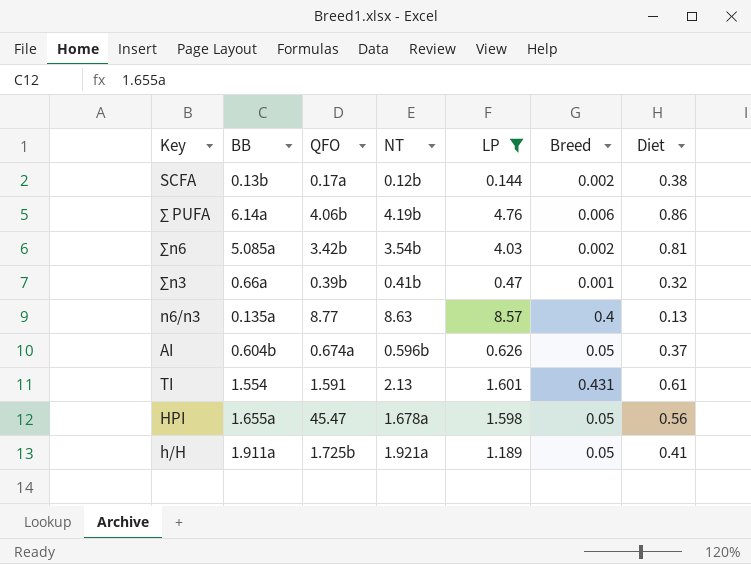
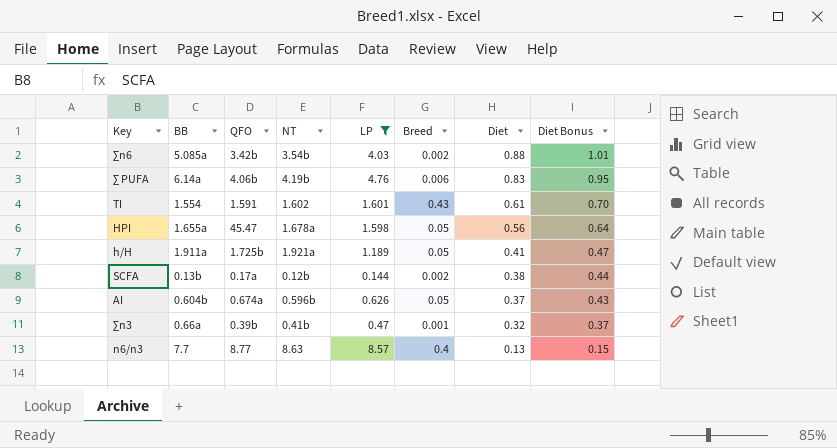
row order: none -> Diet descending
column Diet Bonus | formula: none -> [Diet] * 1.15
∑n6 | Diet: 0.81 -> 0.88
∑ PUFA | Diet: 0.86 -> 0.83
TI | NT: 2.13 -> 1.602
TI | Breed: 0.431 -> 0.43
n6/n3 | BB: 0.135a -> 7.7

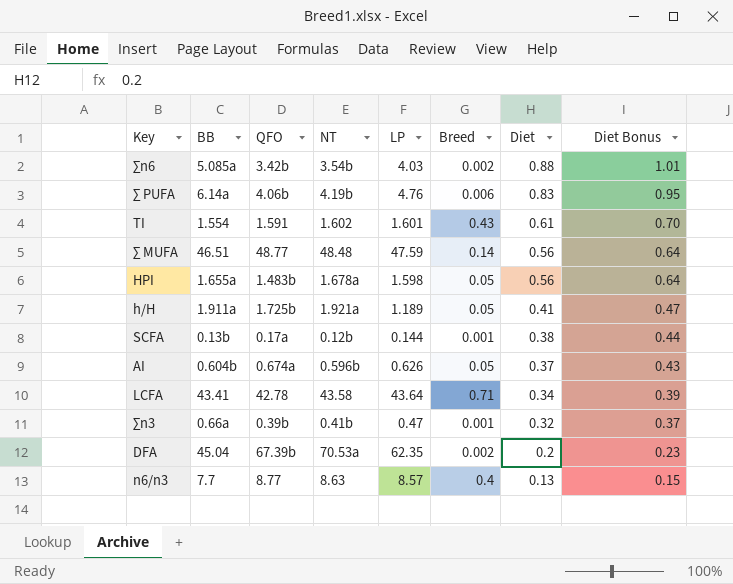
filter: LP <= 8.57 -> none
HPI | QFO: 45.47 -> 1.483b
SCFA | Breed: 0.002 -> 0.001

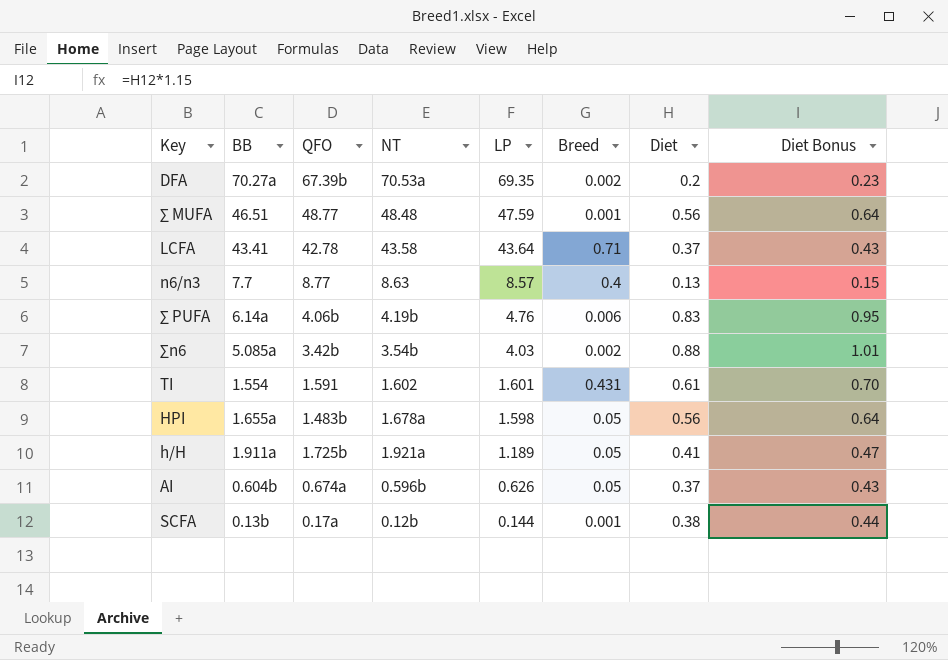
row order: Diet descending -> LP descending
row ∑n3: 0.66a | 0.39b | 0.41b | 0.47 | 0.001 | 0.32 | 0.37 -> none
DFA | BB: 45.04 -> 70.27a
DFA | LP: 62.35 -> 69.35
∑ MUFA | Breed: 0.14 -> 0.001
LCFA | Diet: 0.34 -> 0.37
LCFA | Diet Bonus: 0.39 -> 0.43
TI | Breed: 0.43 -> 0.431

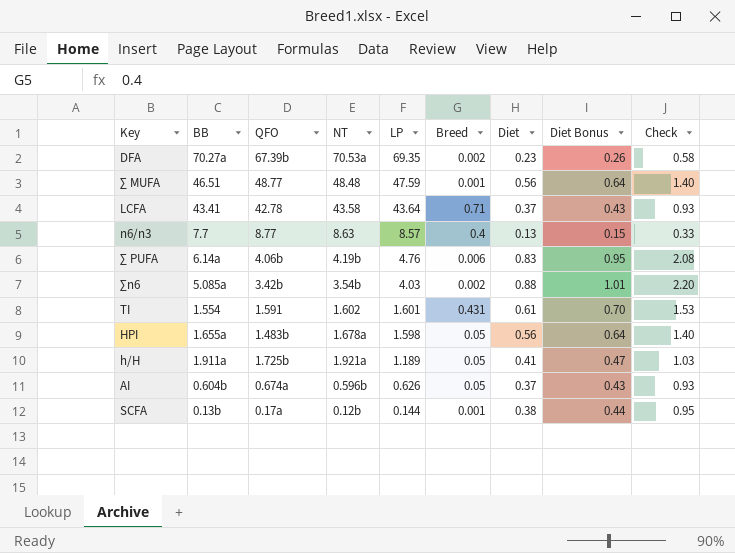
column Check | formula: none -> [Diet] * 2.5
DFA | Diet: 0.2 -> 0.23
DFA | Diet Bonus: 0.23 -> 0.26

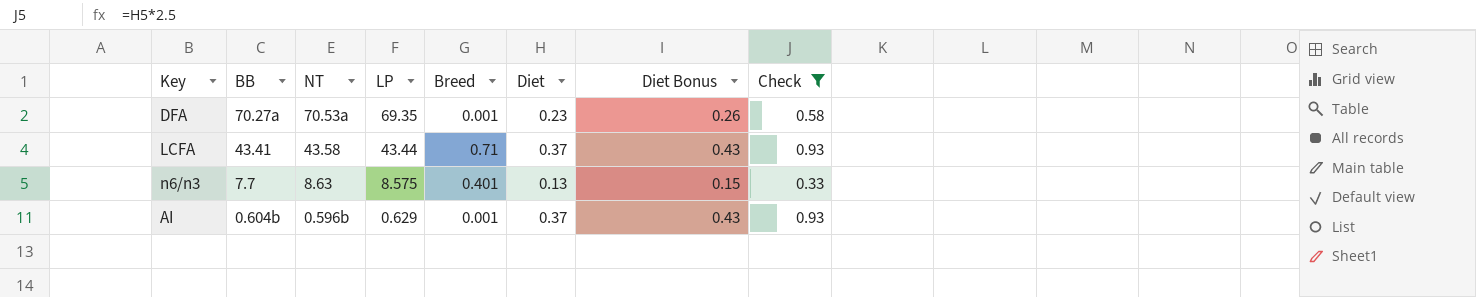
filter: none -> Check <= 0.93
column QFO | position: 3 -> none
DFA | Breed: 0.002 -> 0.001
LCFA | LP: 43.64 -> 43.44
n6/n3 | LP: 8.57 -> 8.575
n6/n3 | Breed: 0.4 -> 0.401
AI | LP: 0.626 -> 0.629
AI | Breed: 0.05 -> 0.001

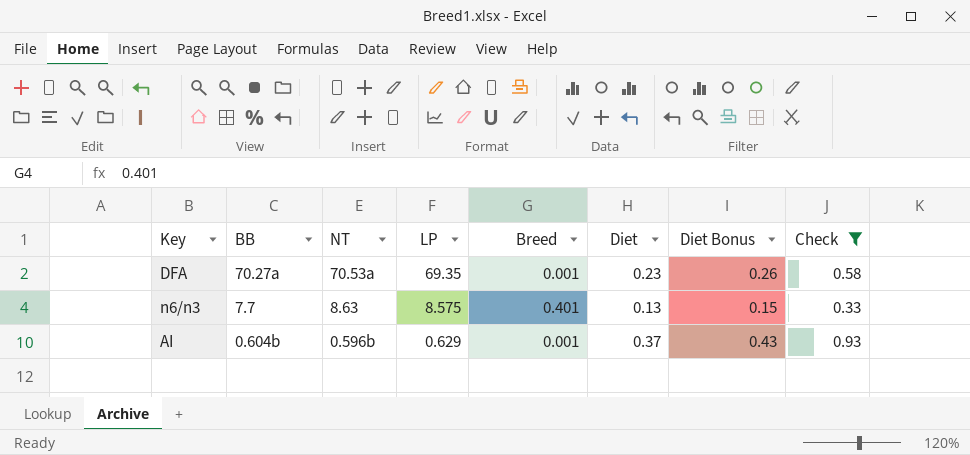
row LCFA: 43.41 | 43.58 | 43.44 | 0.71 | 0.37 | 0.43 | 0.93 -> none

